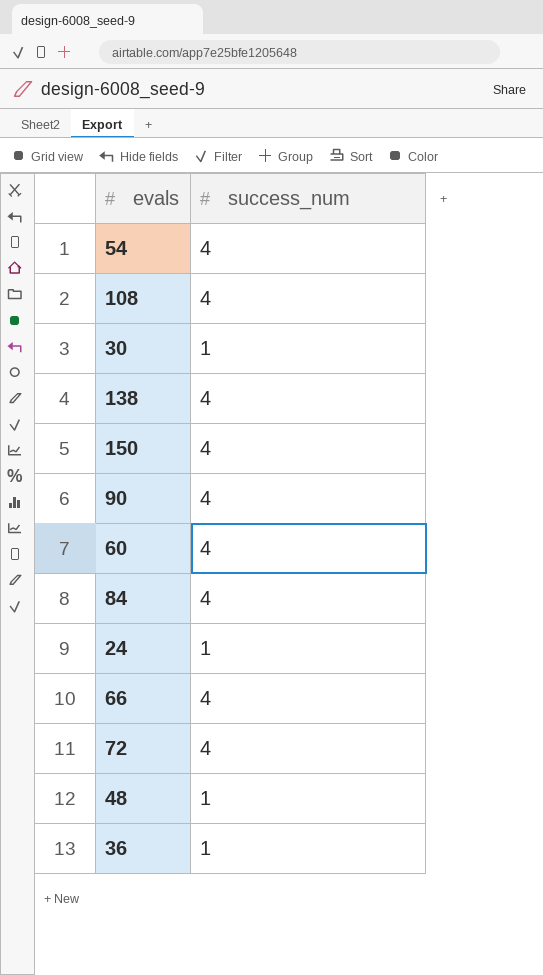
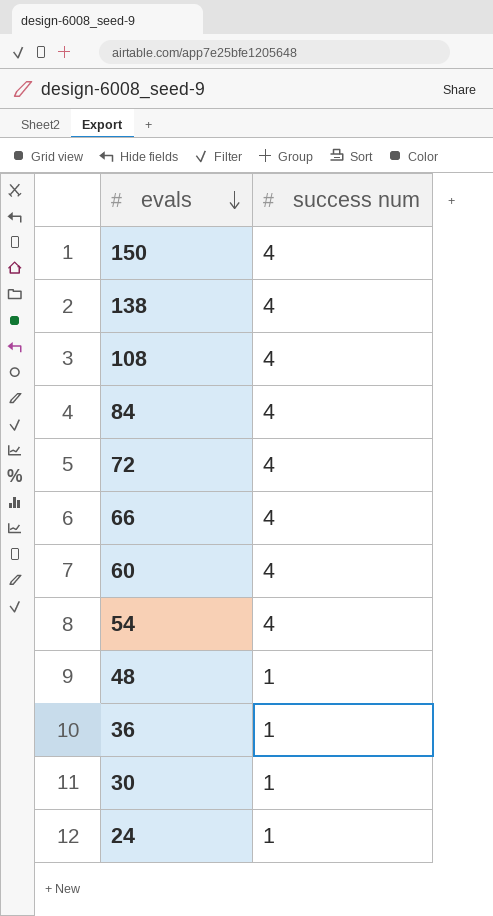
row order: none -> evals descending
column name: success_num -> success num
row 90: 4 -> none

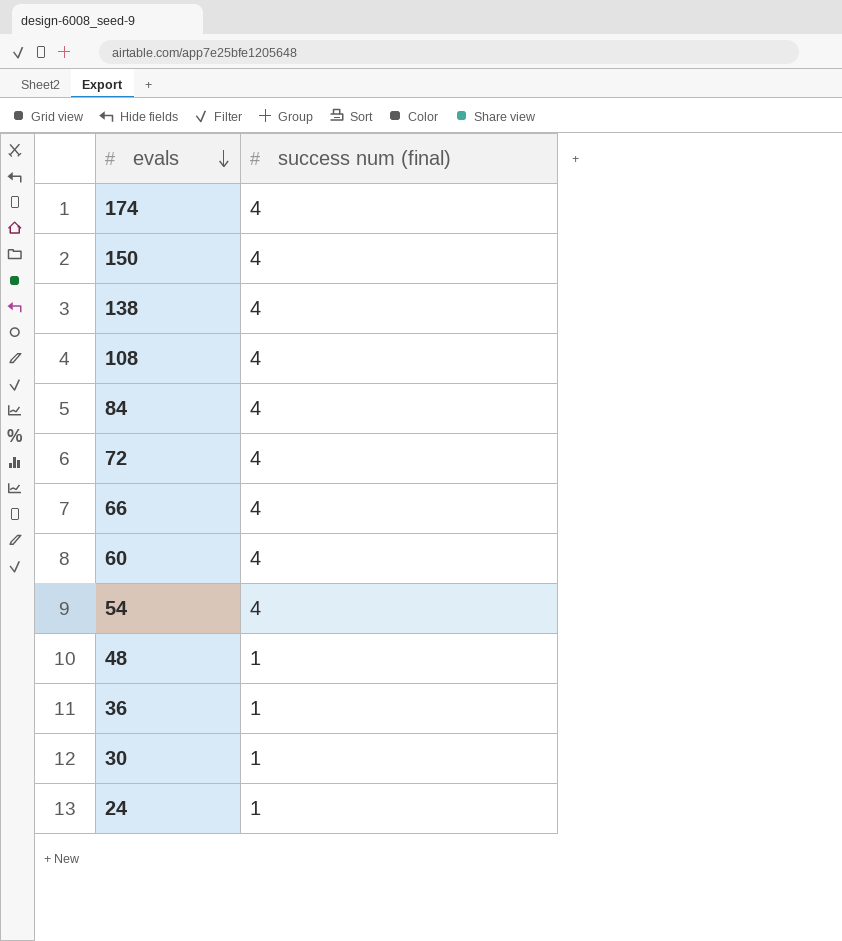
column name: success num -> success num (final)
row 174: none -> 4

